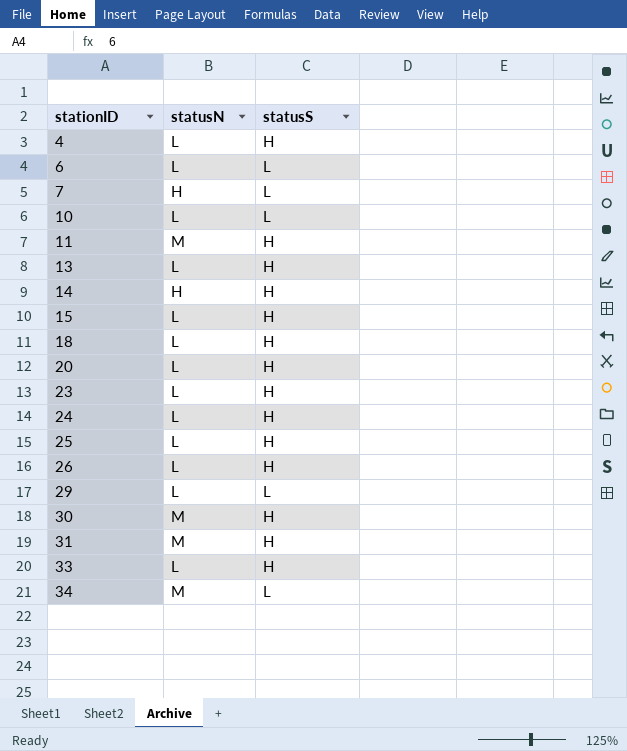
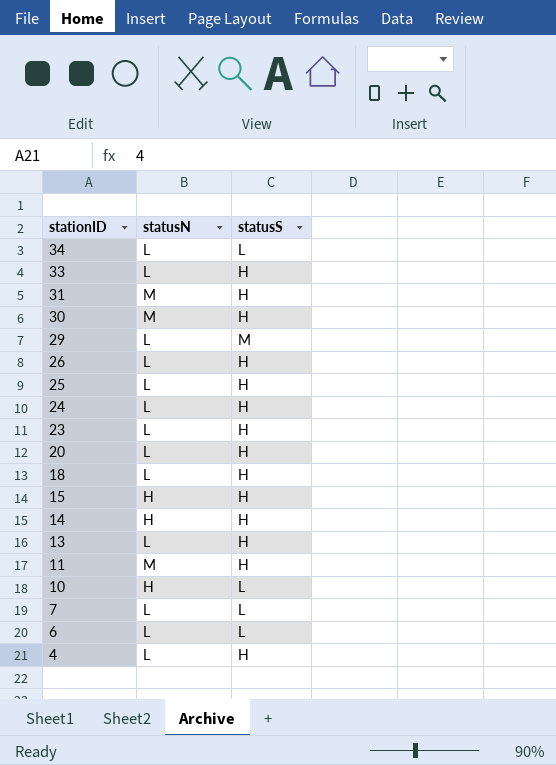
row order: stationID ascending -> stationID descending
34 | statusN: M -> L
29 | statusS: L -> M
15 | statusN: L -> H
10 | statusN: L -> H
7 | statusN: H -> L

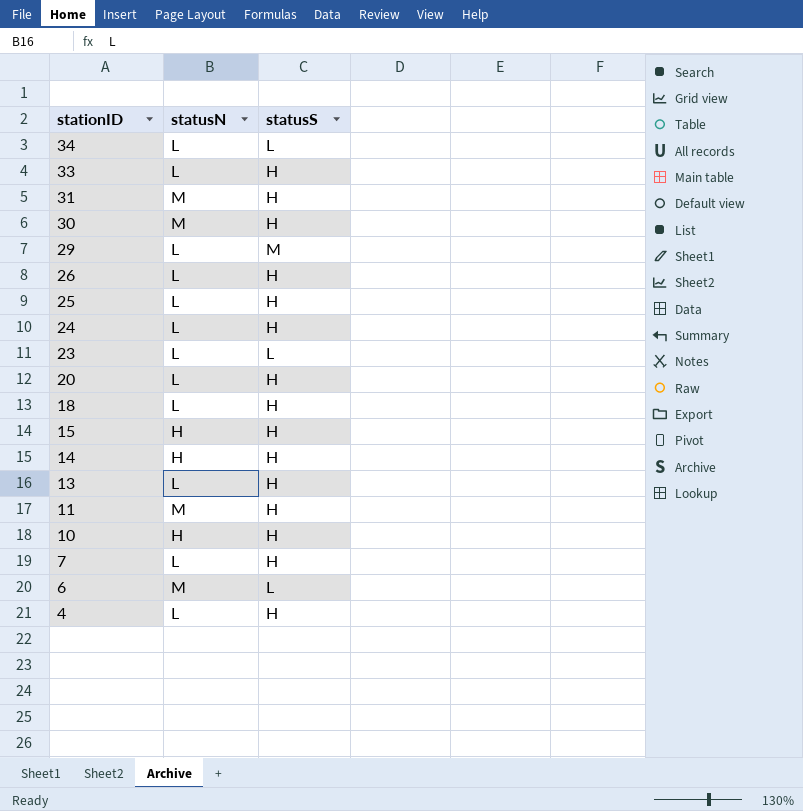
23 | statusS: H -> L
10 | statusS: L -> H
7 | statusS: L -> H
6 | statusN: L -> M

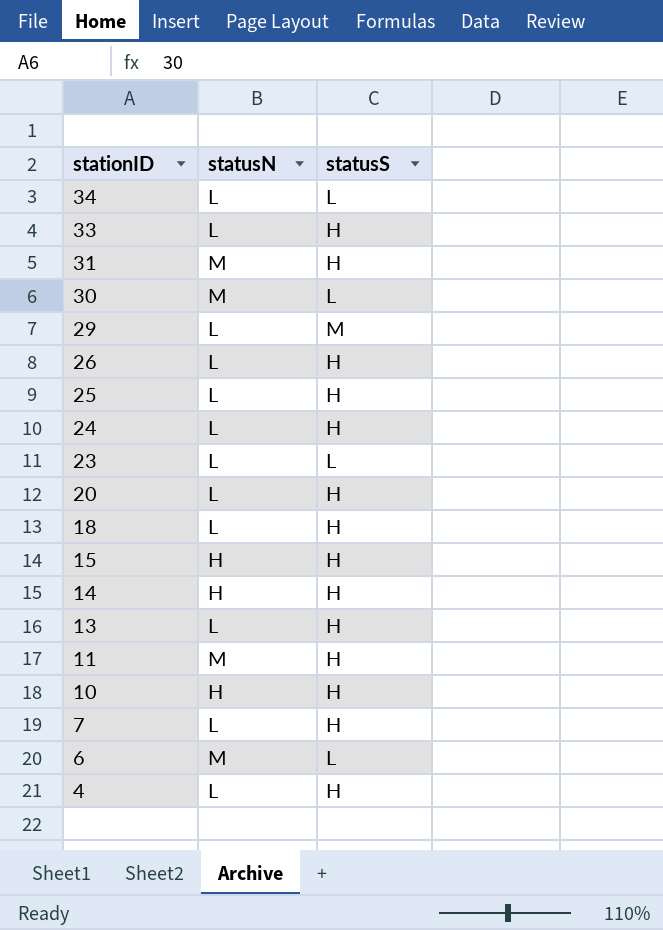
30 | statusS: H -> L

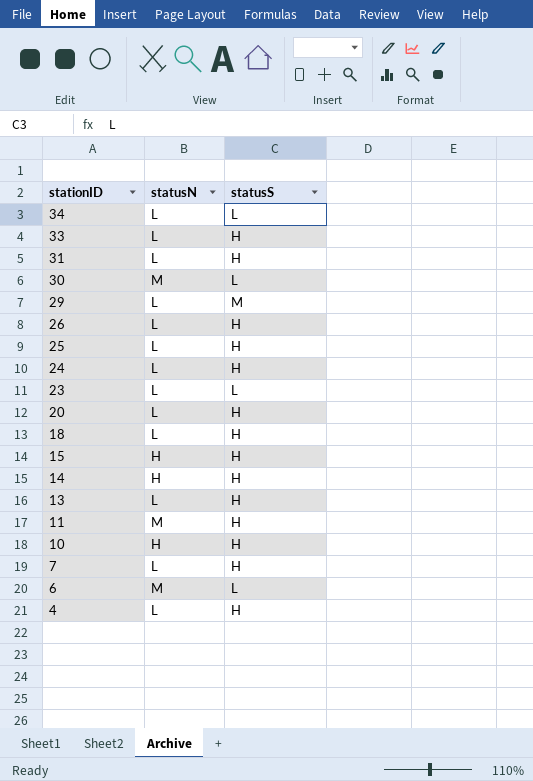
31 | statusN: M -> L

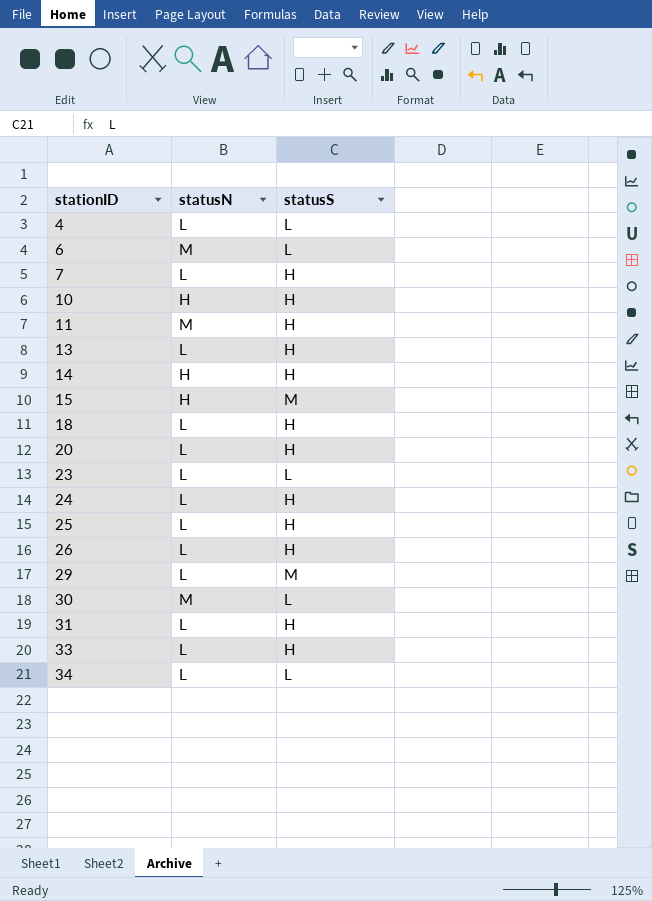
row order: stationID descending -> stationID ascending
4 | statusS: H -> L
15 | statusS: H -> M

